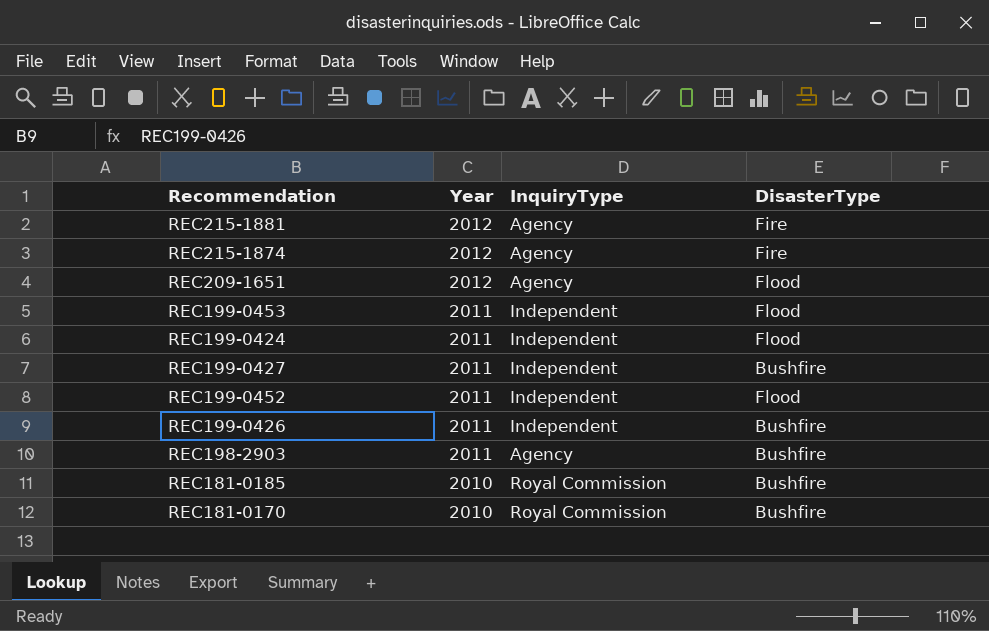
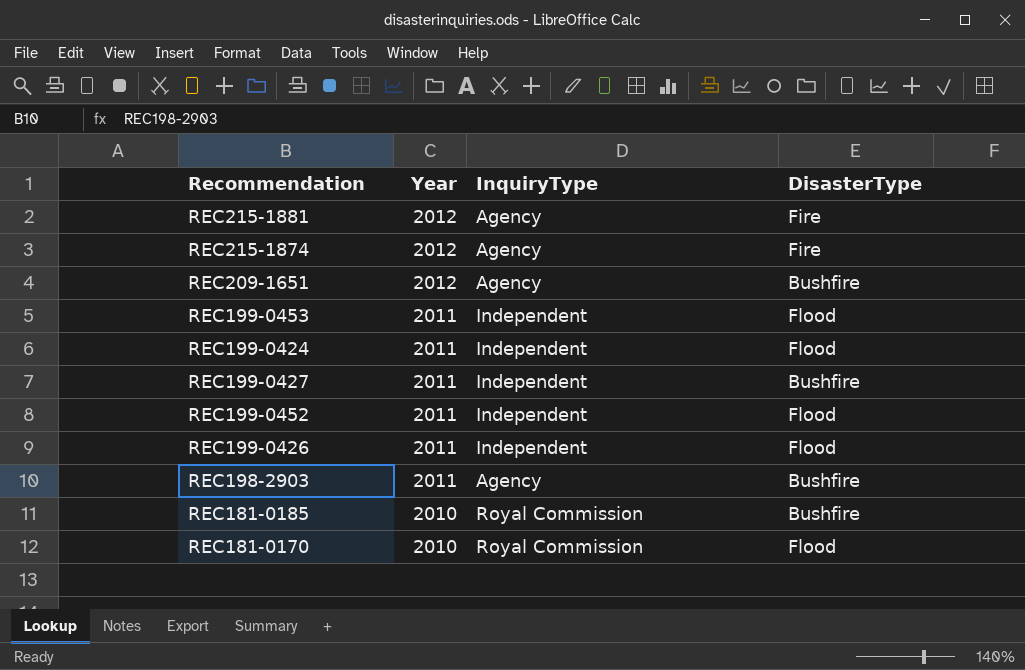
REC209-1651 | DisasterType: Flood -> Bushfire
REC199-0426 | DisasterType: Bushfire -> Flood
REC181-0170 | DisasterType: Bushfire -> Flood

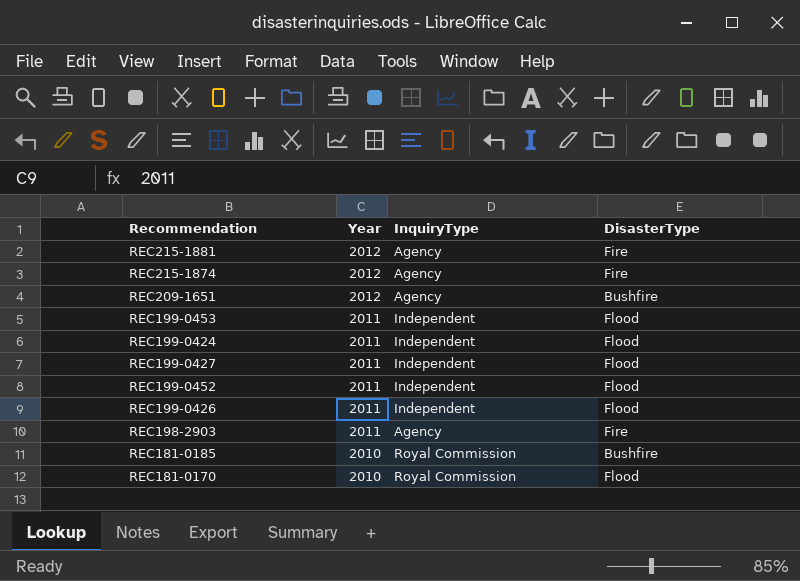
REC199-0427 | DisasterType: Bushfire -> Flood
REC198-2903 | DisasterType: Bushfire -> Fire

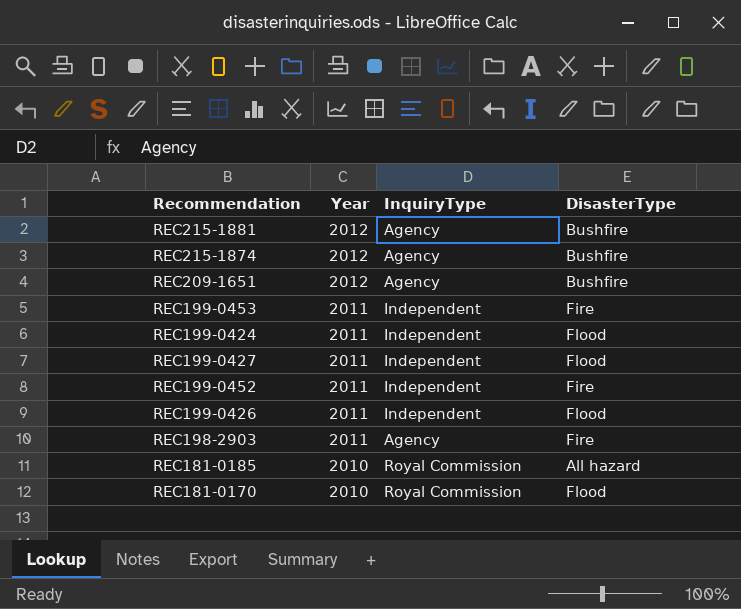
REC215-1881 | DisasterType: Fire -> Bushfire
REC215-1874 | DisasterType: Fire -> Bushfire
REC199-0453 | DisasterType: Flood -> Fire
REC199-0452 | DisasterType: Flood -> Fire
REC181-0185 | DisasterType: Bushfire -> All hazard

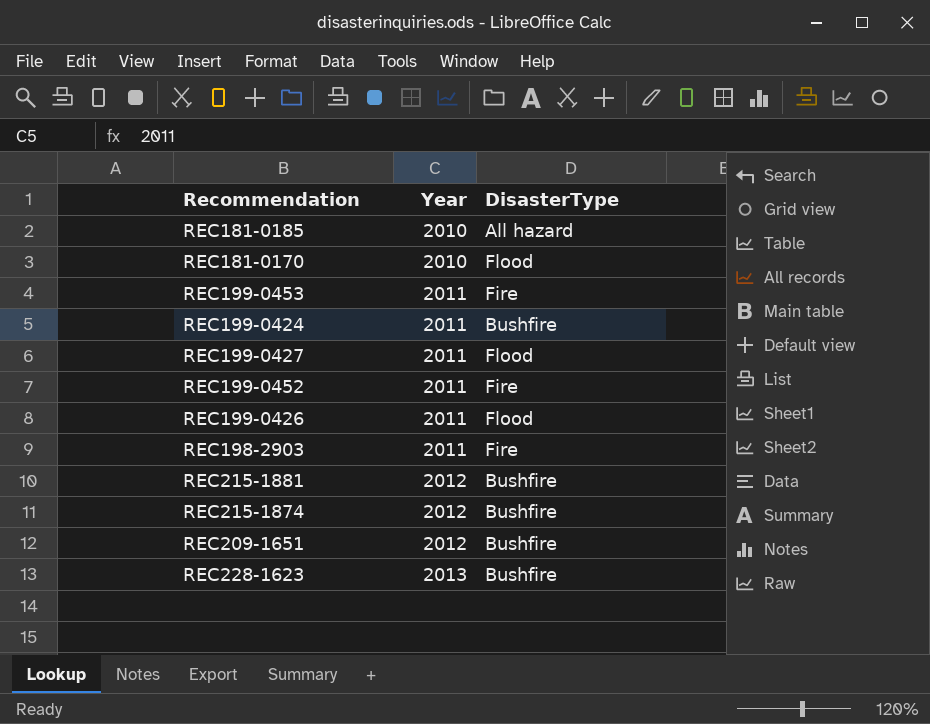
row order: Year descending -> Year ascending
column InquiryType | position: 3 -> none
REC199-0424 | DisasterType: Flood -> Bushfire
row REC228-1623: none -> 2013 | Bushfire

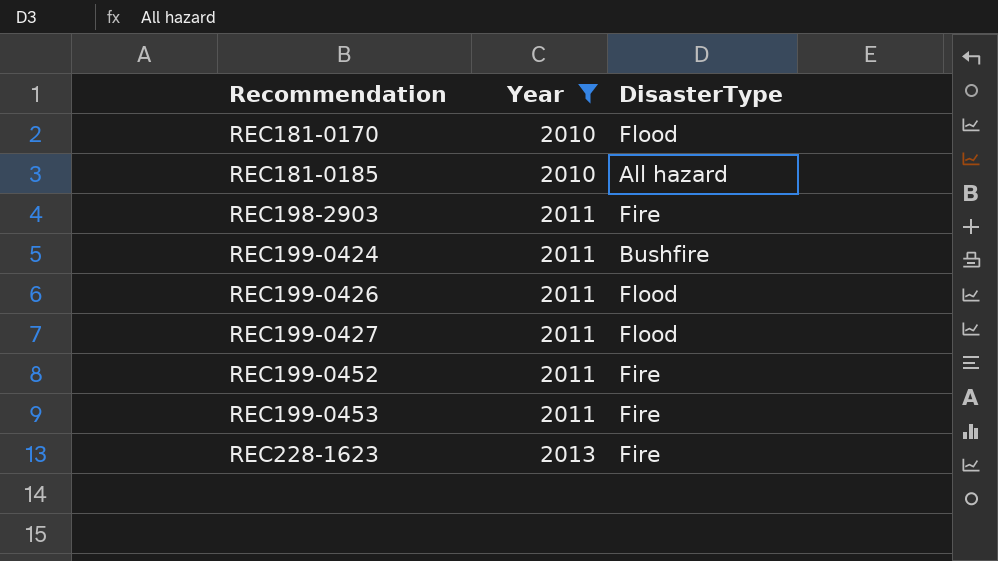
filter: none -> Year != 2012
row order: Year ascending -> Recommendation ascending
REC228-1623 | DisasterType: Bushfire -> Fire

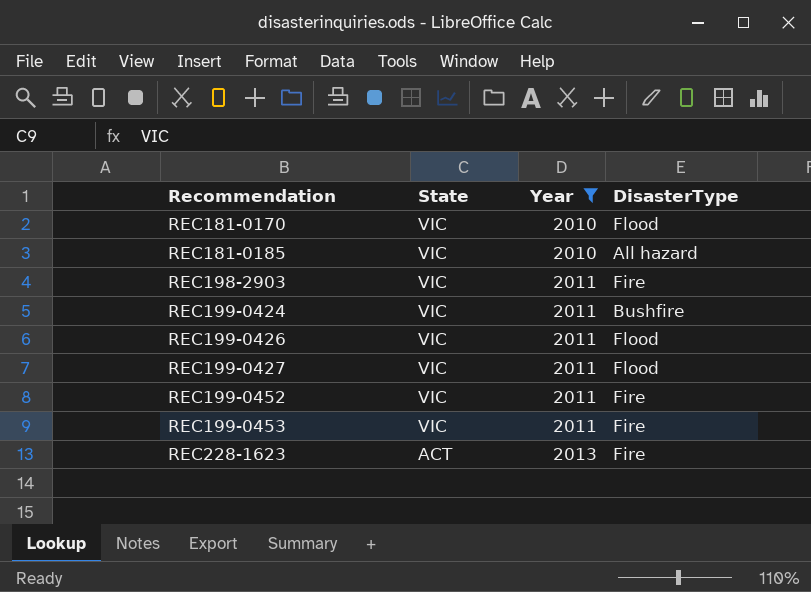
column State | position: none -> 2

